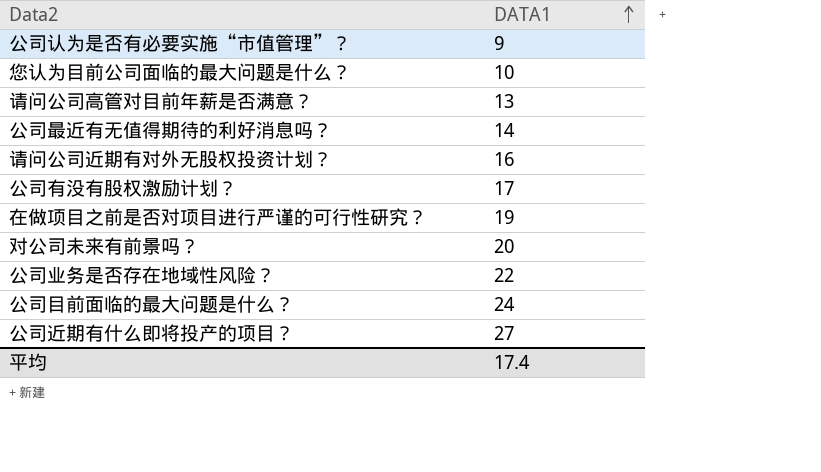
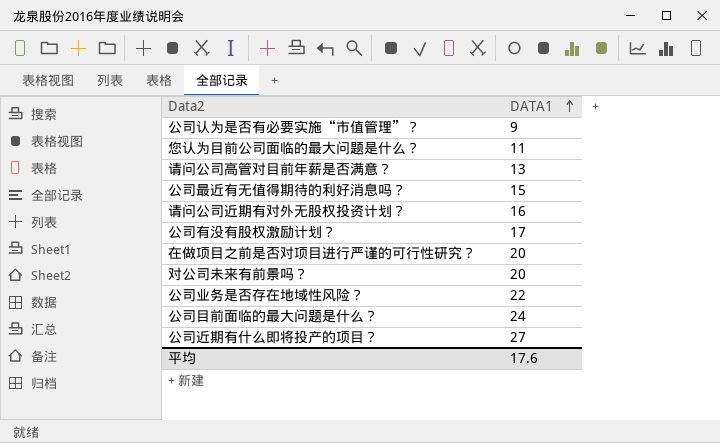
您认为目前公司面临的最大问题是什么？ | DATA1: 10 -> 11
公司最近有无值得期待的利好消息吗？ | DATA1: 14 -> 15
在做项目之前是否对项目进行严谨的可行性研究？ | DATA1: 19 -> 20
平均 | DATA1: 17.4 -> 17.6

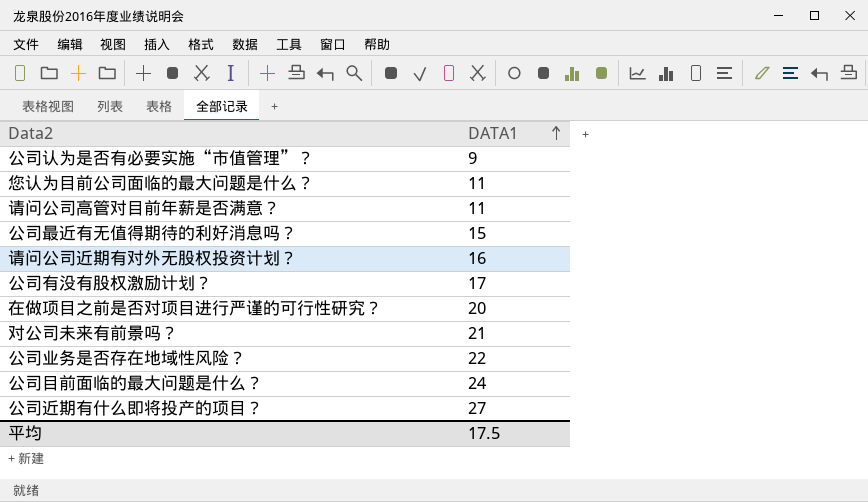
请问公司高管对目前年薪是否满意？ | DATA1: 13 -> 11
对公司未来有前景吗？ | DATA1: 20 -> 21
平均 | DATA1: 17.6 -> 17.5

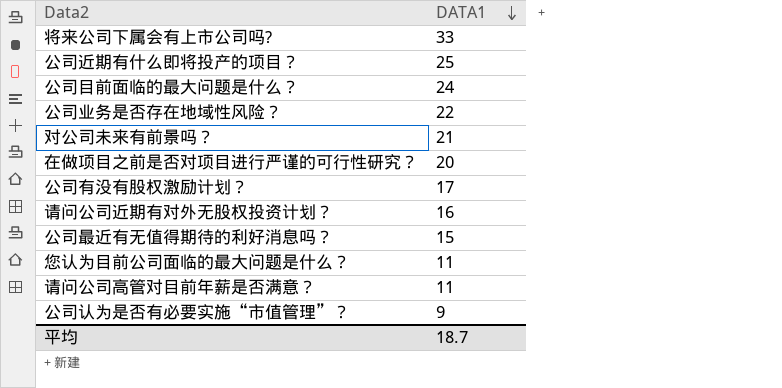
row order: DATA1 ascending -> DATA1 descending
row 将来公司下属会有上市公司吗?: none -> 33
公司近期有什么即将投产的项目？ | DATA1: 27 -> 25
平均 | DATA1: 17.5 -> 18.7

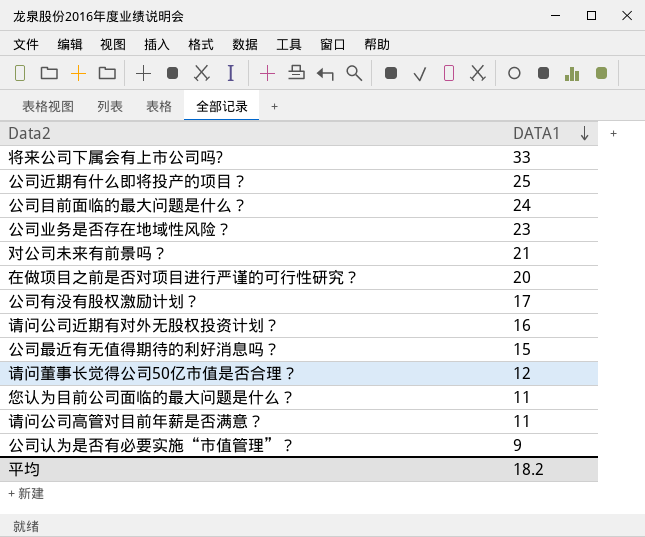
公司业务是否存在地域性风险？ | DATA1: 22 -> 23
row 请问董事长觉得公司50亿市值是否合理？: none -> 12
平均 | DATA1: 18.7 -> 18.2

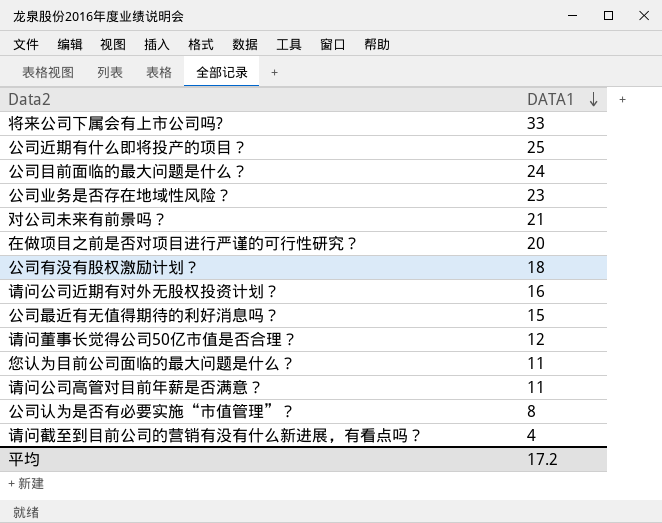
公司有没有股权激励计划？ | DATA1: 17 -> 18
公司认为是否有必要实施“市值管理”？ | DATA1: 9 -> 8
row 请问截至到目前公司的营销有没有什么新进展，有看点吗？: none -> 4
平均 | DATA1: 18.2 -> 17.2

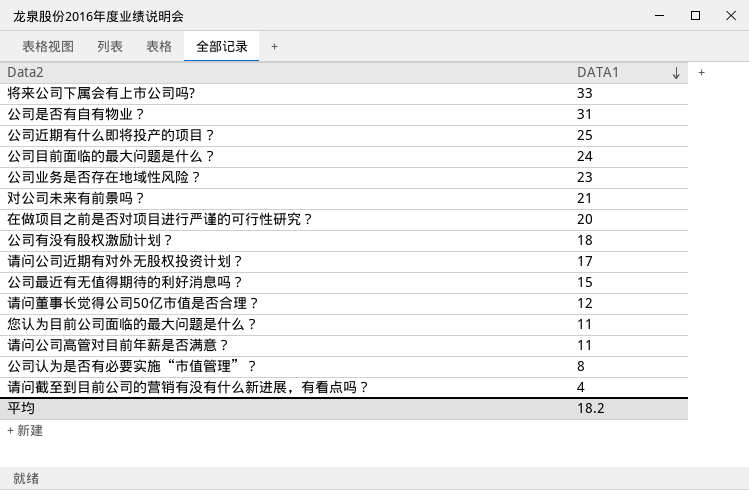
row 公司是否有自有物业？: none -> 31
请问公司近期有对外无股权投资计划？ | DATA1: 16 -> 17
平均 | DATA1: 17.2 -> 18.2

